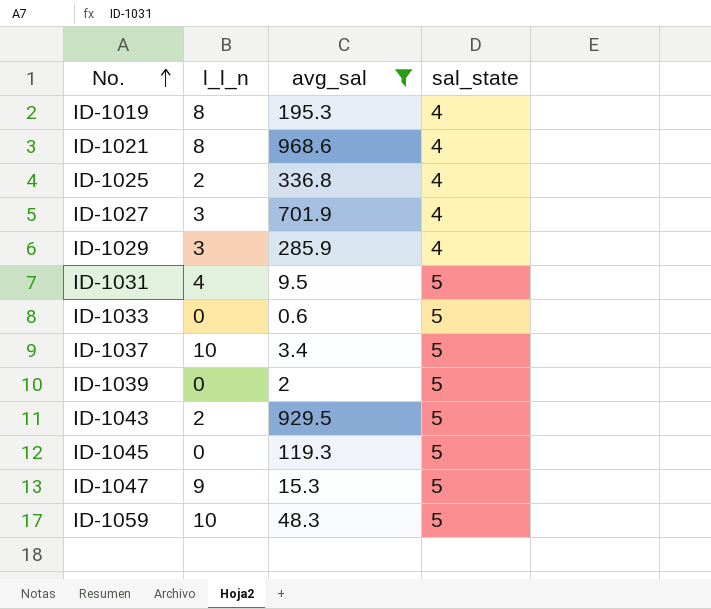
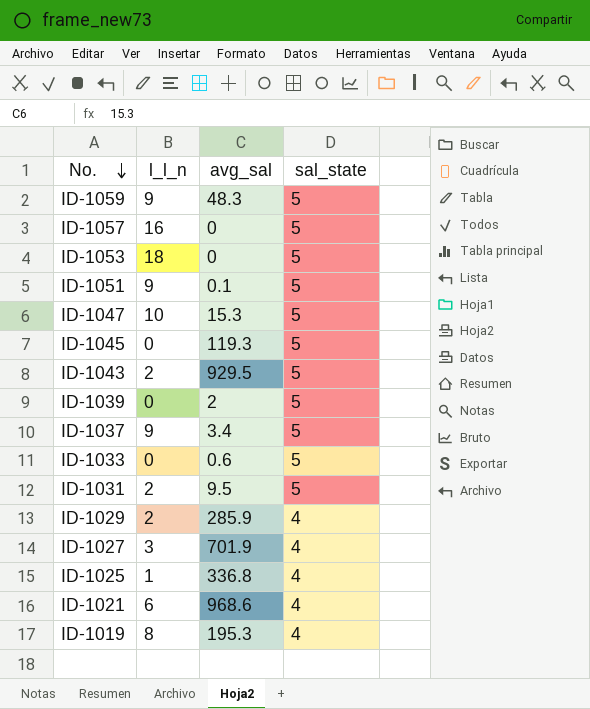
filter: avg_sal >= 0.6 -> none
row order: No. ascending -> No. descending
ID-1059 | l_l_n: 10 -> 9
ID-1047 | l_l_n: 9 -> 10
ID-1037 | l_l_n: 10 -> 9
ID-1031 | l_l_n: 4 -> 2
ID-1029 | l_l_n: 3 -> 2
ID-1025 | l_l_n: 2 -> 1
ID-1021 | l_l_n: 8 -> 6

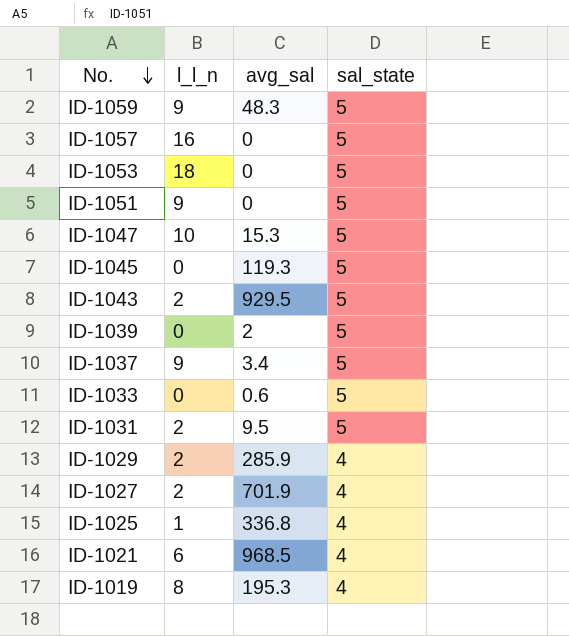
ID-1051 | avg_sal: 0.1 -> 0
ID-1027 | l_l_n: 3 -> 2
ID-1021 | avg_sal: 968.6 -> 968.5

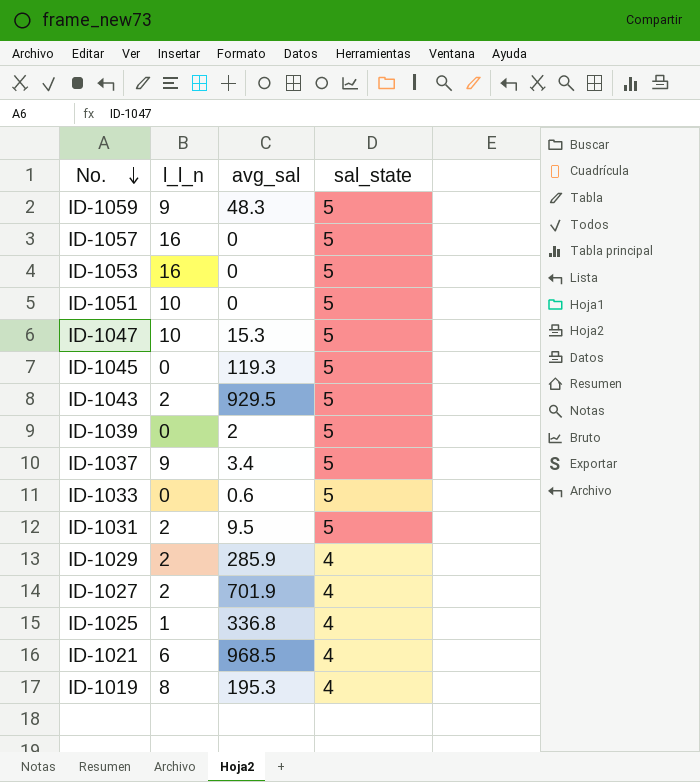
ID-1053 | l_l_n: 18 -> 16
ID-1051 | l_l_n: 9 -> 10

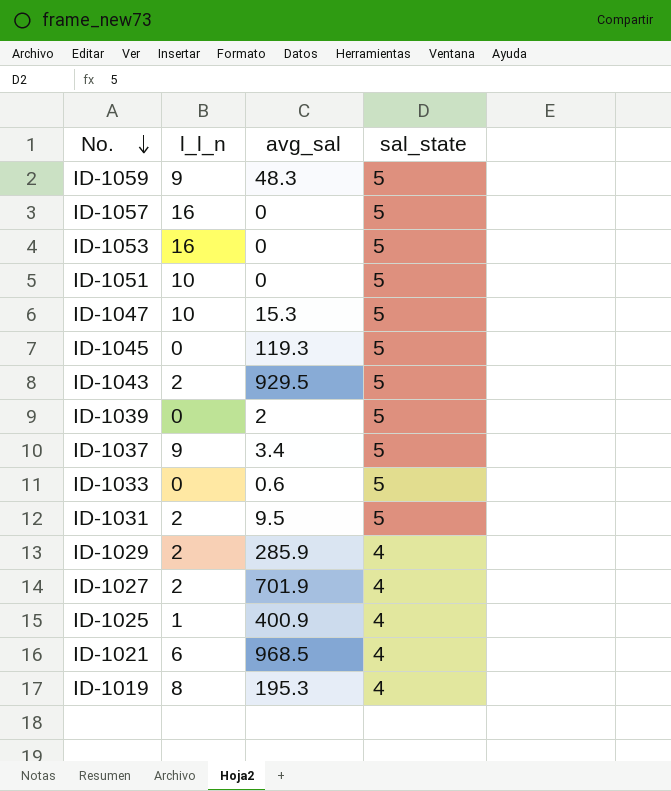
ID-1025 | avg_sal: 336.8 -> 400.9

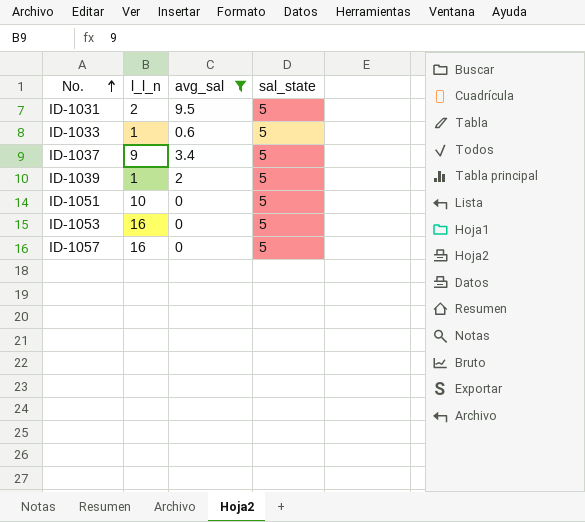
filter: none -> avg_sal <= 9.5
row order: No. descending -> No. ascending
ID-1033 | l_l_n: 0 -> 1
ID-1039 | l_l_n: 0 -> 1

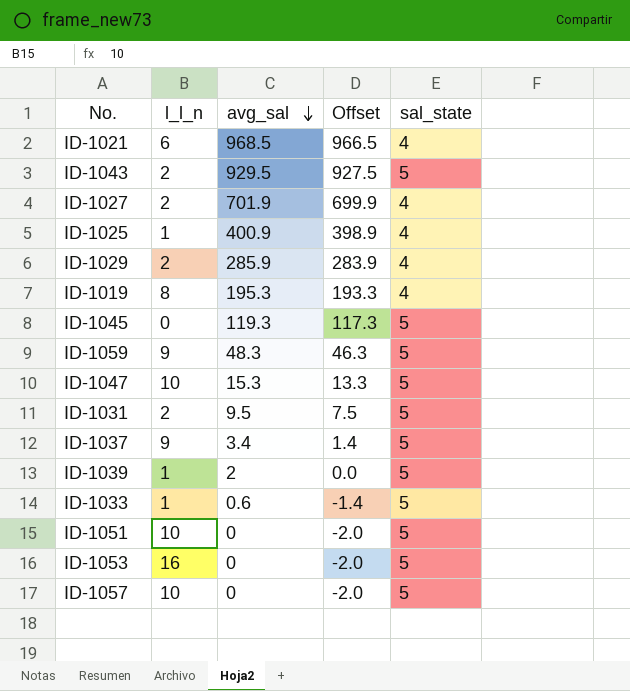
filter: avg_sal <= 9.5 -> none
row order: No. ascending -> avg_sal descending
column Offset | formula: none -> [avg_sal] - 2
ID-1057 | l_l_n: 16 -> 10

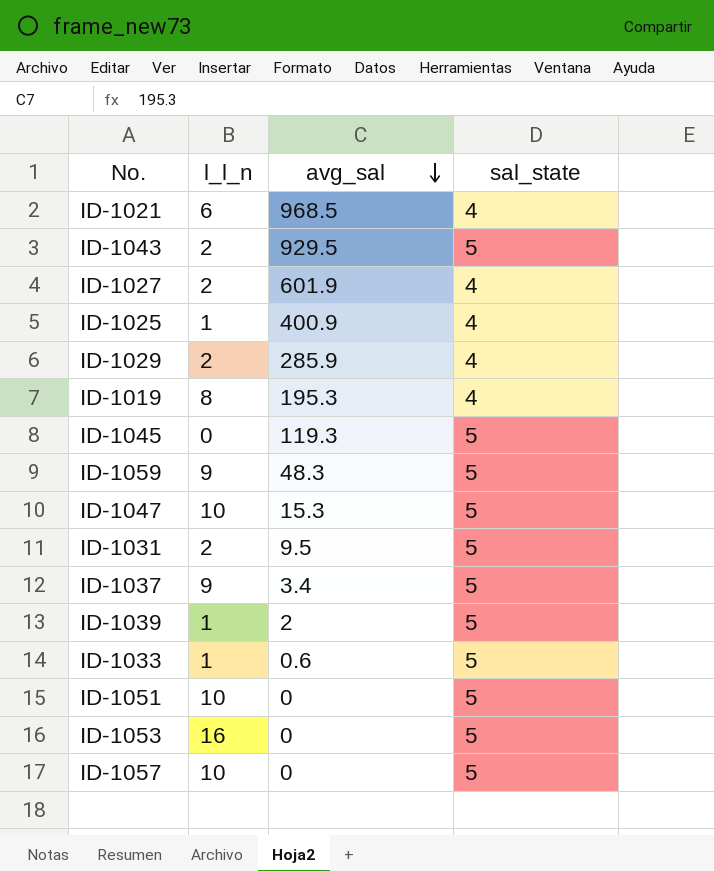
column Offset | formula: [avg_sal] - 2 -> none
ID-1027 | avg_sal: 701.9 -> 601.9

